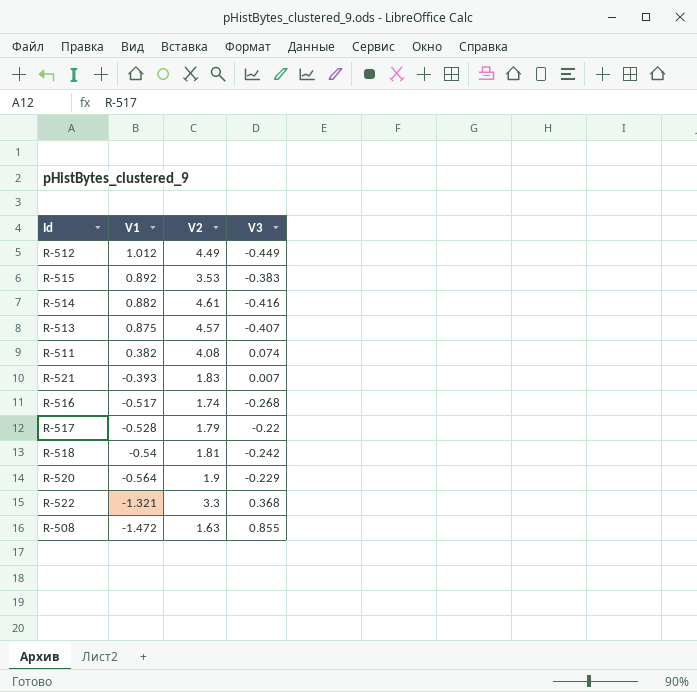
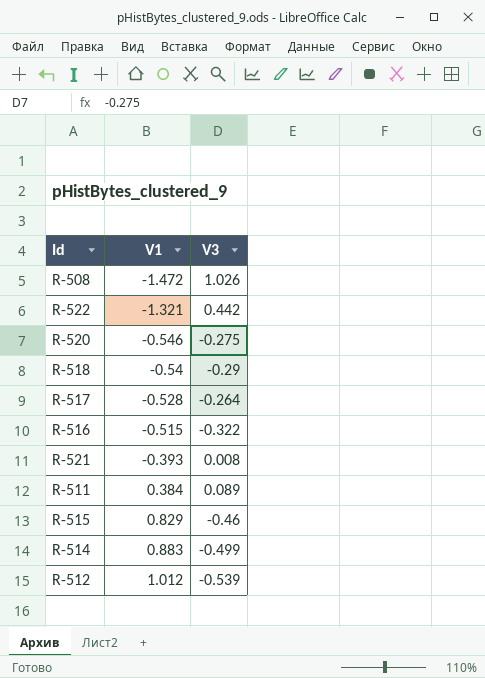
row order: V1 descending -> V1 ascending
column V2 | position: 3 -> none
row R-513: 0.875 | 4.57 | -0.407 -> none
R-508 | V3: 0.855 -> 1.026
R-522 | V3: 0.368 -> 0.442
R-520 | V1: -0.564 -> -0.546
R-520 | V3: -0.229 -> -0.275
R-518 | V3: -0.242 -> -0.29
R-517 | V3: -0.22 -> -0.264
R-516 | V1: -0.517 -> -0.515
R-516 | V3: -0.268 -> -0.322
R-521 | V3: 0.007 -> 0.008
R-511 | V1: 0.382 -> 0.384
R-511 | V3: 0.074 -> 0.089
R-515 | V1: 0.892 -> 0.829
R-515 | V3: -0.383 -> -0.46
R-514 | V1: 0.882 -> 0.883
R-514 | V3: -0.416 -> -0.499
R-512 | V3: -0.449 -> -0.539

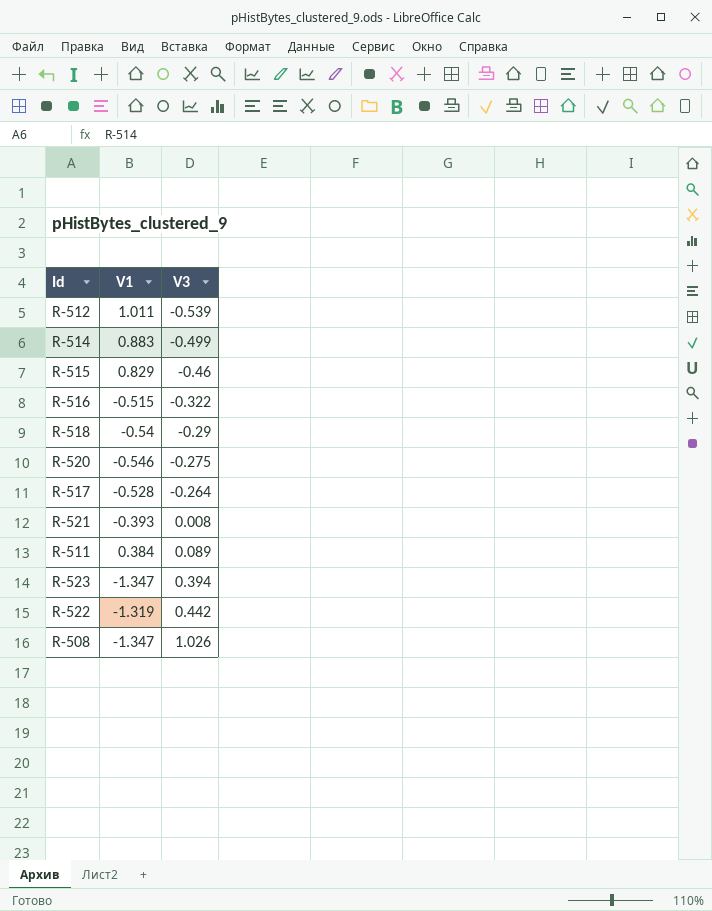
row order: V1 ascending -> V3 ascending
R-512 | V1: 1.012 -> 1.011
row R-523: none -> -1.347 | 0.394
R-522 | V1: -1.321 -> -1.319
R-508 | V1: -1.472 -> -1.347

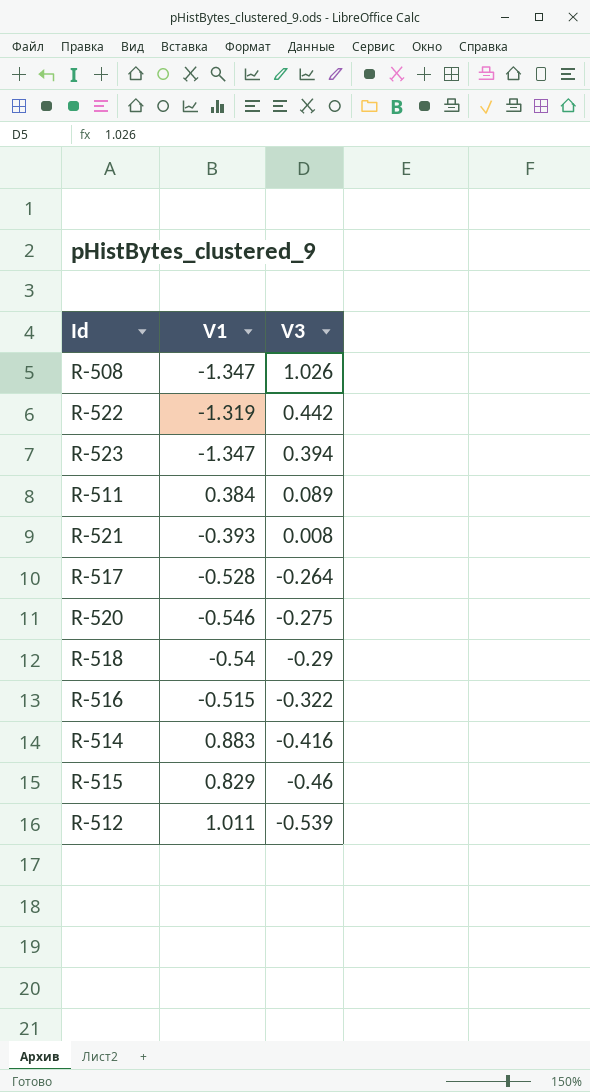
row order: V3 ascending -> V3 descending
R-514 | V3: -0.499 -> -0.416

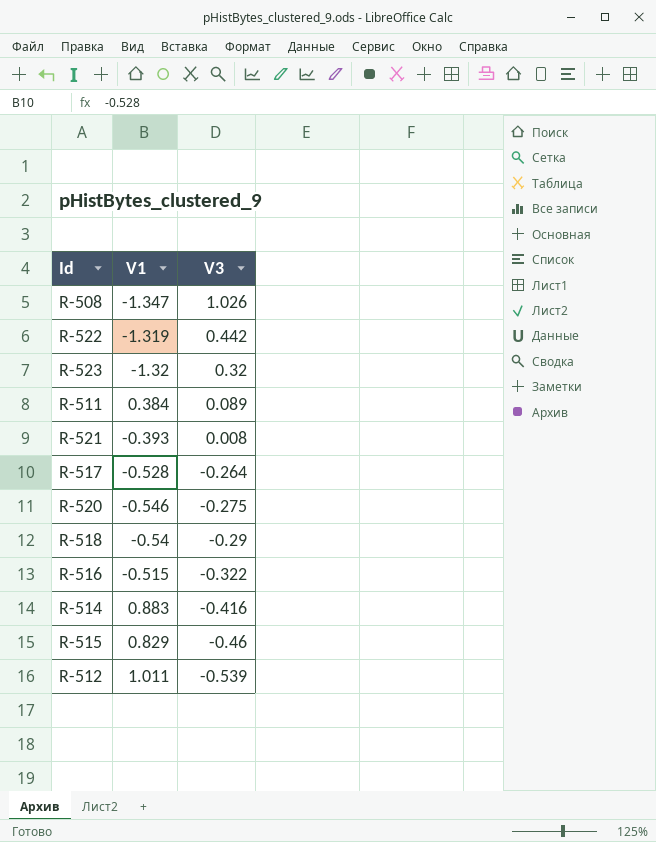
R-523 | V1: -1.347 -> -1.32
R-523 | V3: 0.394 -> 0.32

